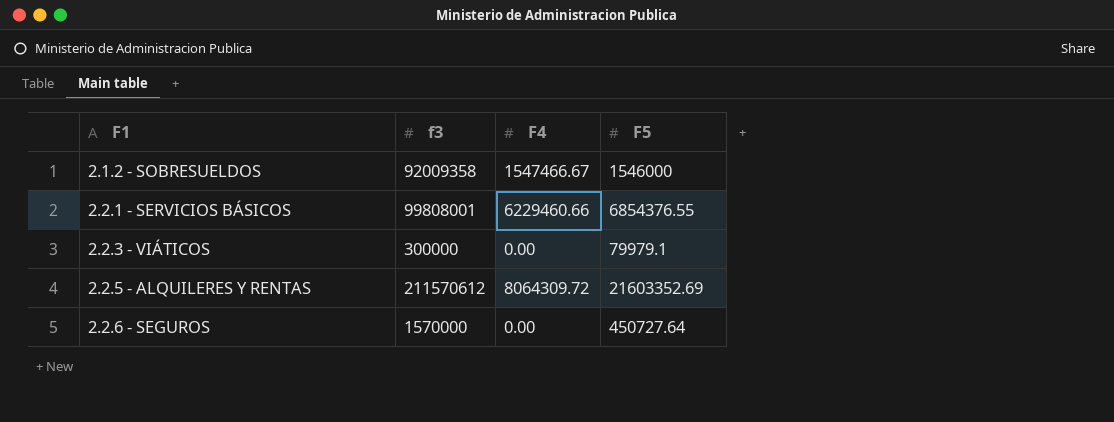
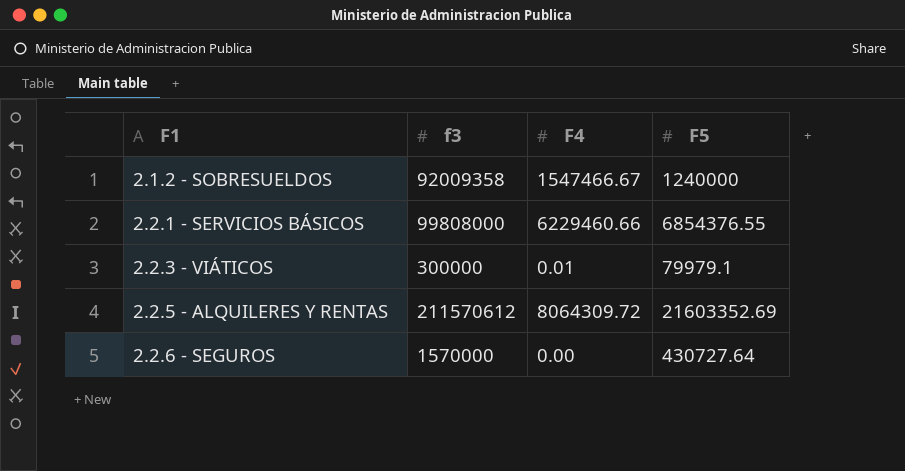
2.1.2 - SOBRESUELDOS | F5: 1546000 -> 1240000
2.2.1 - SERVICIOS BÁSICOS | f3: 99808001 -> 99808000
2.2.3 - VIÁTICOS | F4: 0.00 -> 0.01
2.2.6 - SEGUROS | F5: 450727.64 -> 430727.64

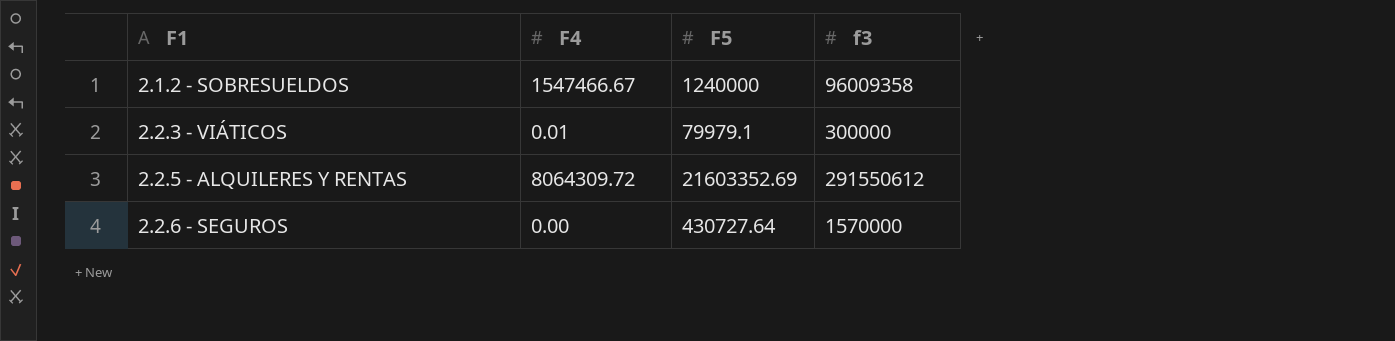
column f3 | position: 2 -> 4
row 2.2.1 - SERVICIOS BÁSICOS: 99808000 | 6229460.66 | 6854376.55 -> none
2.1.2 - SOBRESUELDOS | f3: 92009358 -> 96009358
2.2.5 - ALQUILERES Y RENTAS | f3: 211570612 -> 291550612

